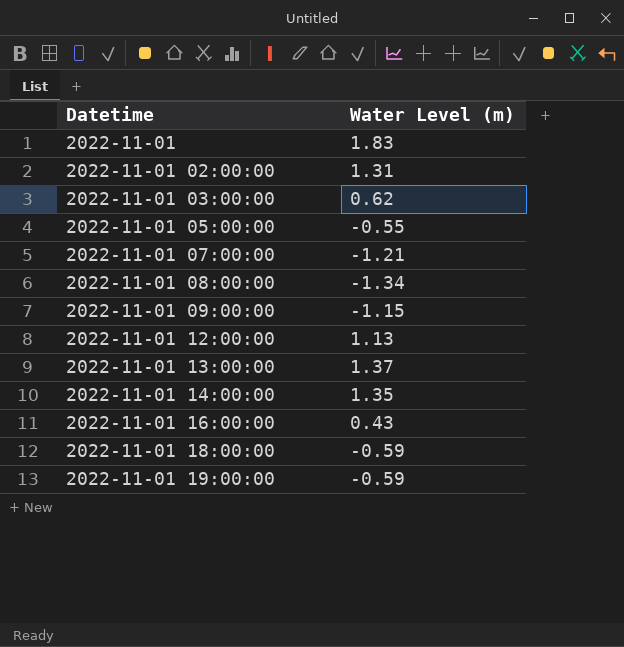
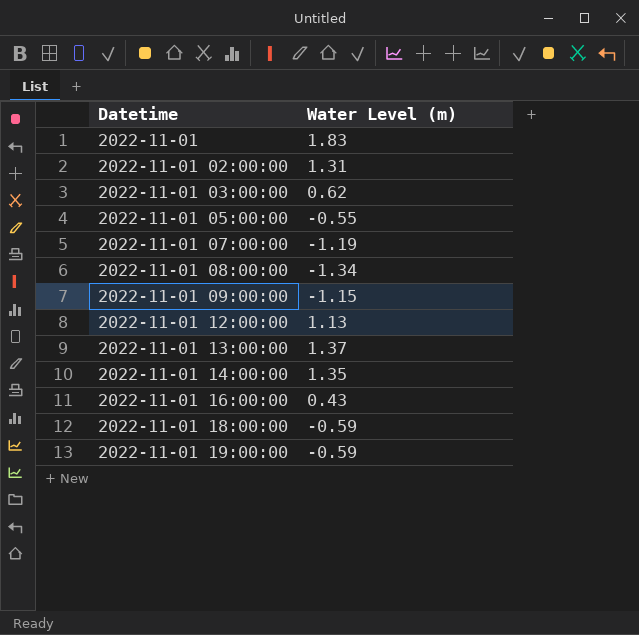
2022-11-01 07:00:00 | Water Level (m): -1.21 -> -1.19

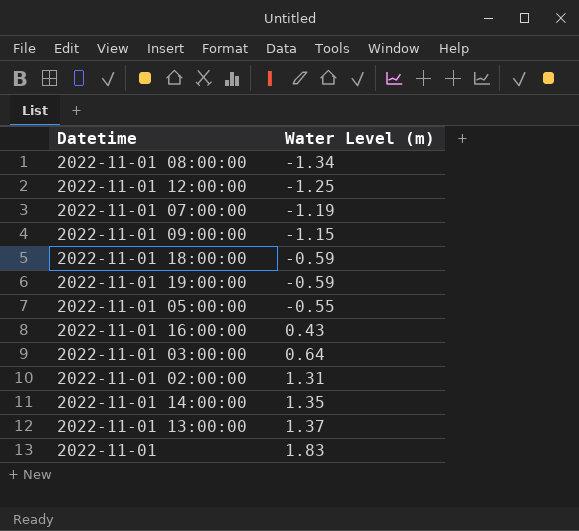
row order: Datetime ascending -> Water Level (m) ascending
2022-11-01 12:00:00 | Water Level (m): 1.13 -> -1.25
2022-11-01 03:00:00 | Water Level (m): 0.62 -> 0.64

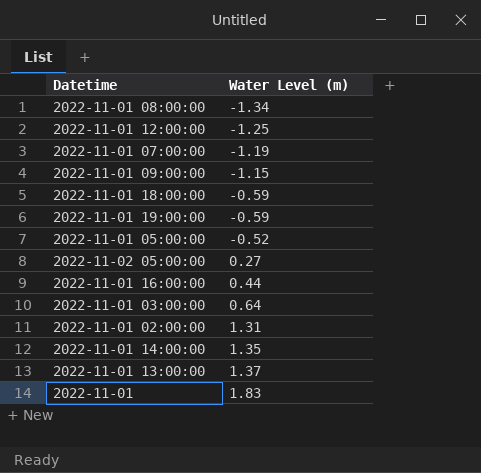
2022-11-01 05:00:00 | Water Level (m): -0.55 -> -0.52
row 2022-11-02 05:00:00: none -> 0.27
2022-11-01 16:00:00 | Water Level (m): 0.43 -> 0.44

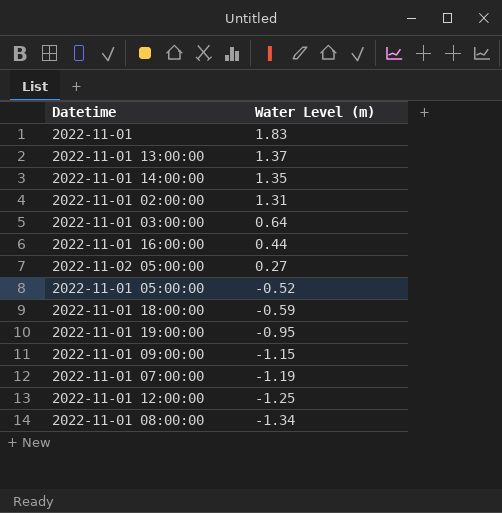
row order: Water Level (m) ascending -> Water Level (m) descending
2022-11-01 19:00:00 | Water Level (m): -0.59 -> -0.95

